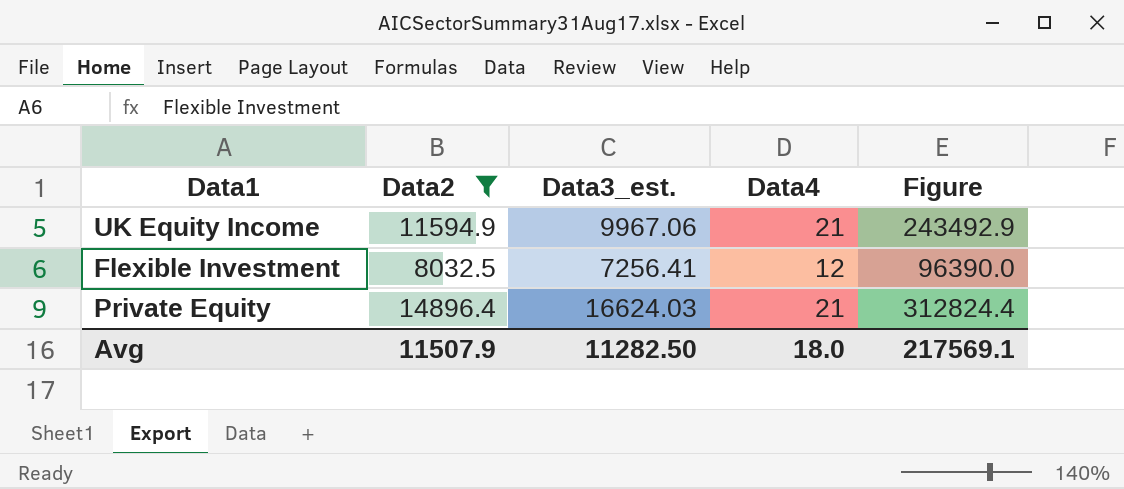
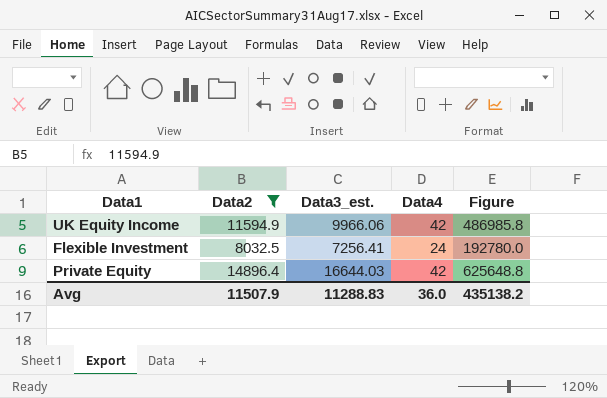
UK Equity Income | Data3_est.: 9967.06 -> 9966.06
UK Equity Income | Data4: 21 -> 42
UK Equity Income | Figure: 243492.9 -> 486985.8
Flexible Investment | Data4: 12 -> 24
Flexible Investment | Figure: 96390.0 -> 192780.0
Private Equity | Data3_est.: 16624.03 -> 16644.03
Private Equity | Data4: 21 -> 42
Private Equity | Figure: 312824.4 -> 625648.8
Avg | Data3_est.: 11282.50 -> 11288.83
Avg | Data4: 18.0 -> 36.0
Avg | Figure: 217569.1 -> 435138.2

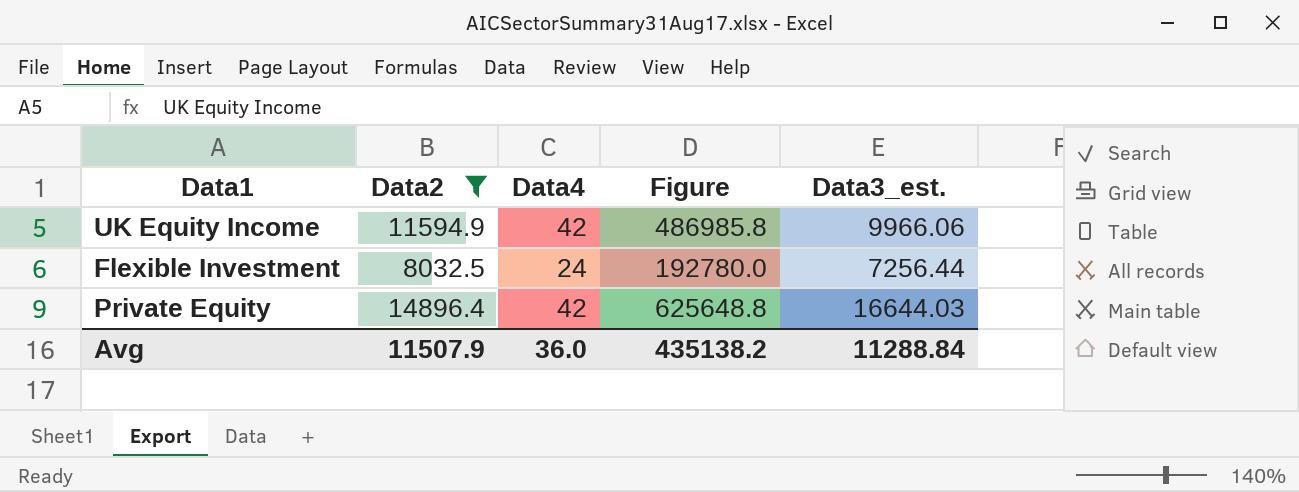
column Data3_est. | position: 3 -> 5
Flexible Investment | Data3_est.: 7256.41 -> 7256.44
Avg | Data3_est.: 11288.83 -> 11288.84

